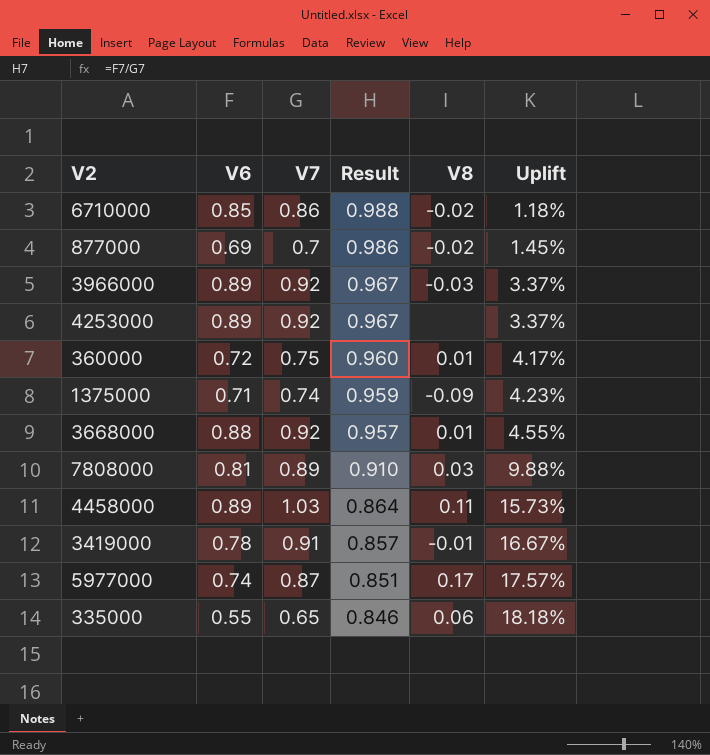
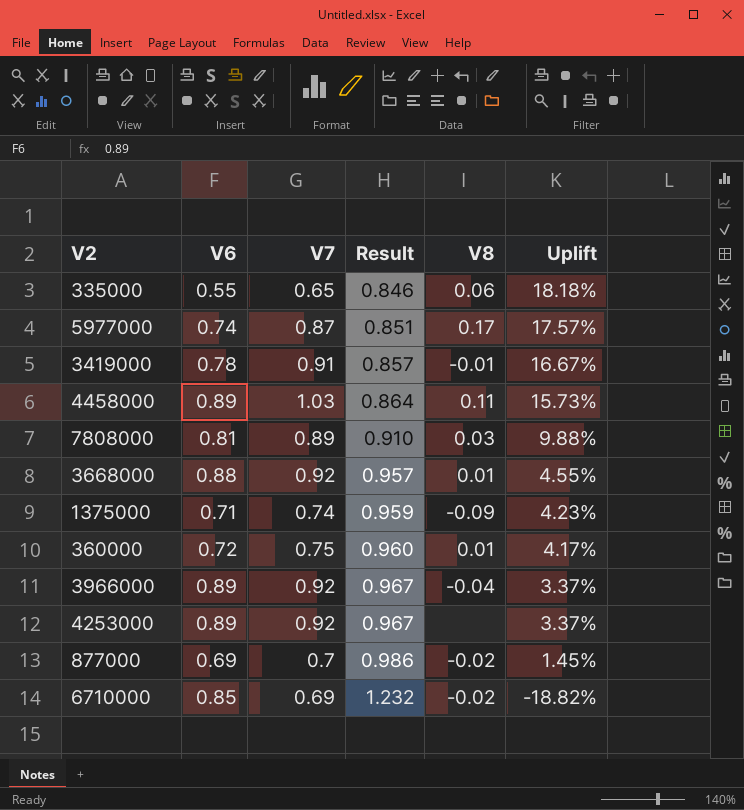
row order: Result descending -> Result ascending
3966000 | V8: -0.03 -> -0.04
6710000 | V7: 0.86 -> 0.69
6710000 | Result: 0.988 -> 1.232
6710000 | Uplift: 1.18% -> -18.82%

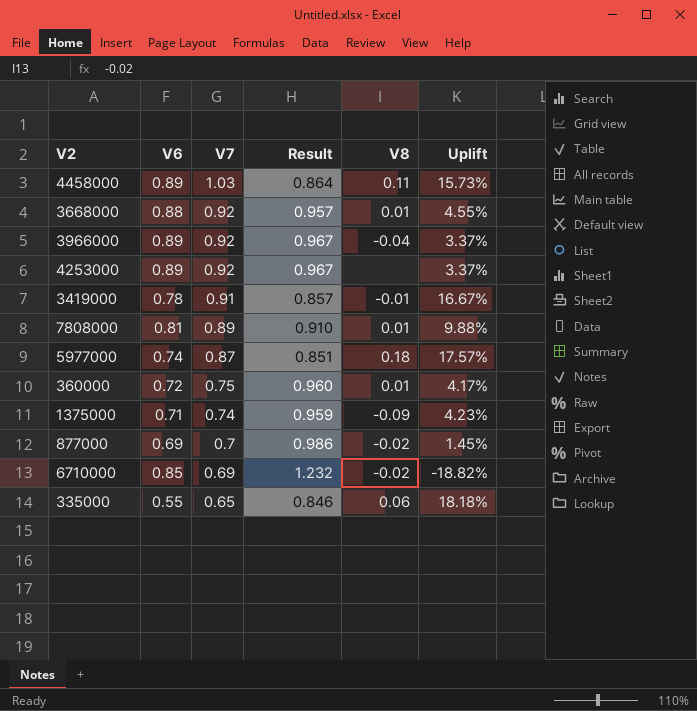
row order: Result ascending -> V7 descending
7808000 | V8: 0.03 -> 0.01
5977000 | V8: 0.17 -> 0.18

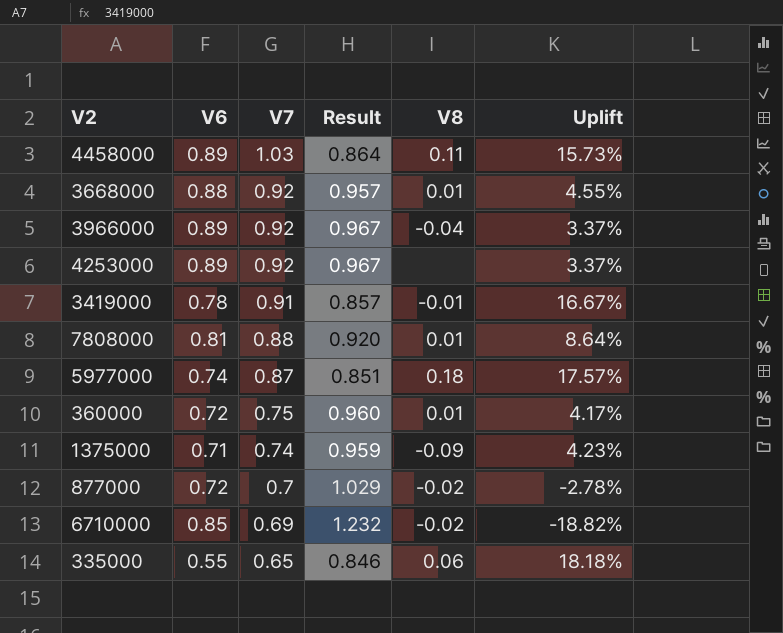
7808000 | V7: 0.89 -> 0.88
7808000 | Result: 0.910 -> 0.920
7808000 | Uplift: 9.88% -> 8.64%
877000 | V6: 0.69 -> 0.72
877000 | Result: 0.986 -> 1.029
877000 | Uplift: 1.45% -> -2.78%

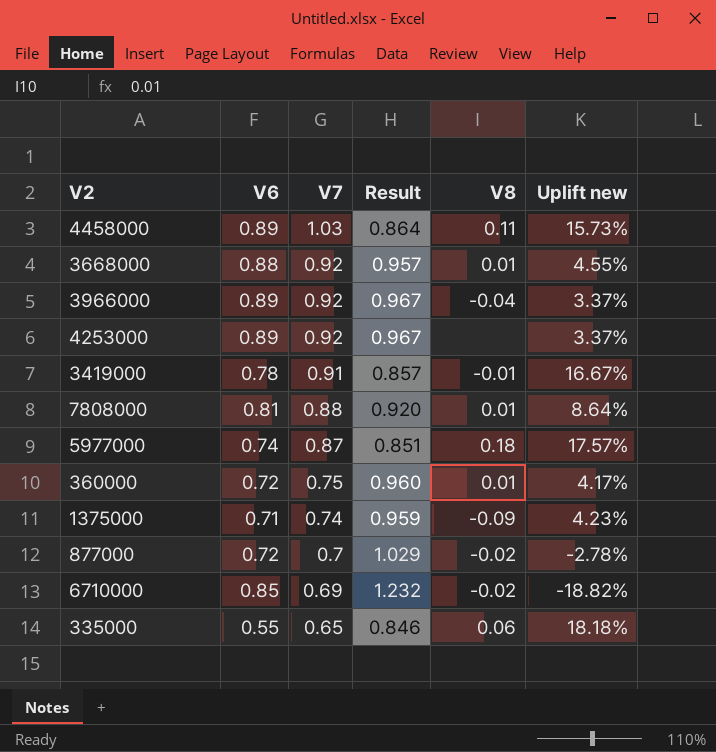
column name: Uplift -> Uplift new

